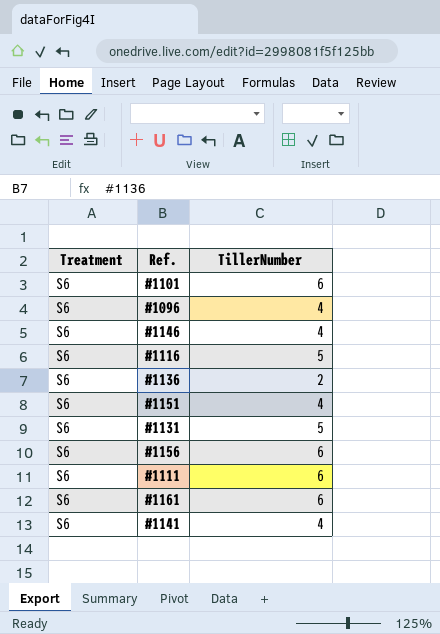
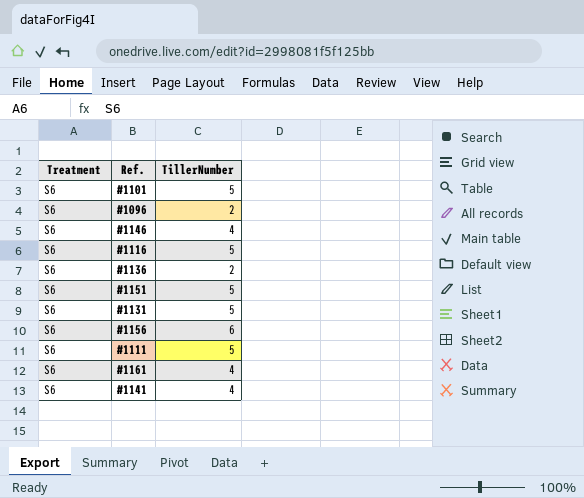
#1101 | TillerNumber: 6 -> 5
#1096 | TillerNumber: 4 -> 2
#1151 | TillerNumber: 4 -> 5
#1111 | TillerNumber: 6 -> 5
#1161 | TillerNumber: 6 -> 4

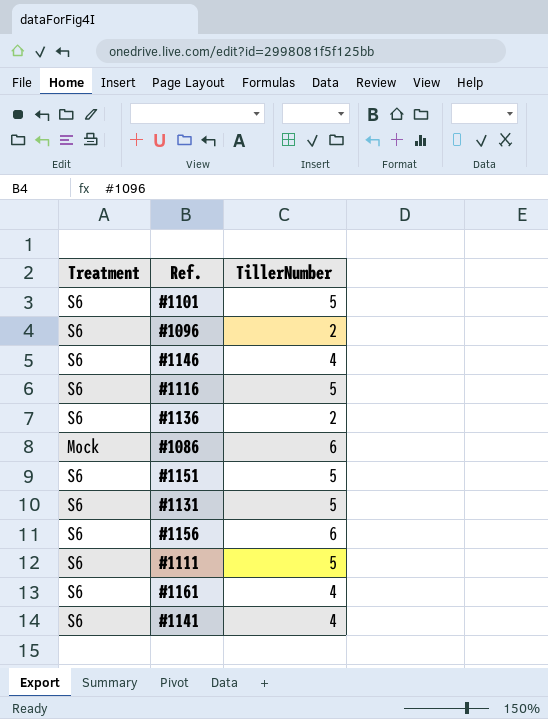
row #1086: none -> Mock | 6

